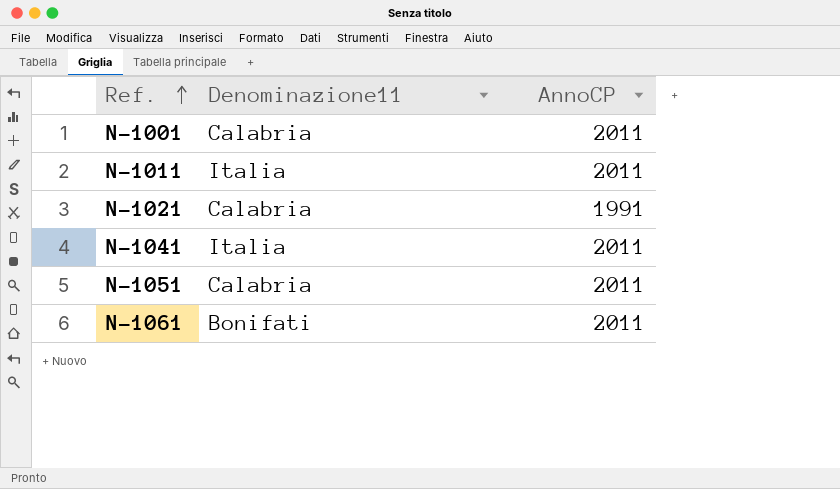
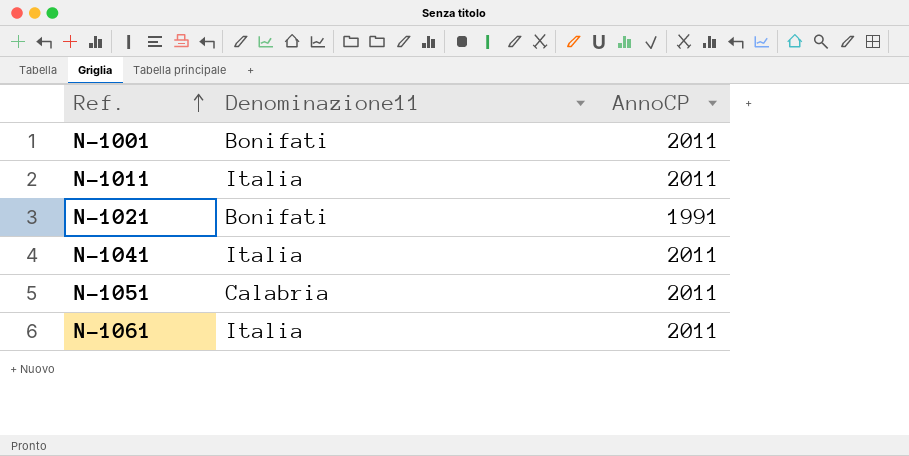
N-1001 | Denominazione11: Calabria -> Bonifati
N-1021 | Denominazione11: Calabria -> Bonifati
N-1061 | Denominazione11: Bonifati -> Italia

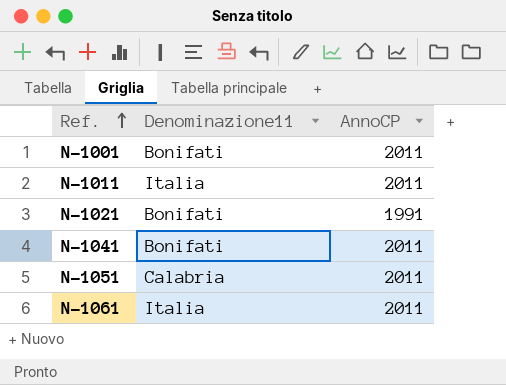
N-1041 | Denominazione11: Italia -> Bonifati

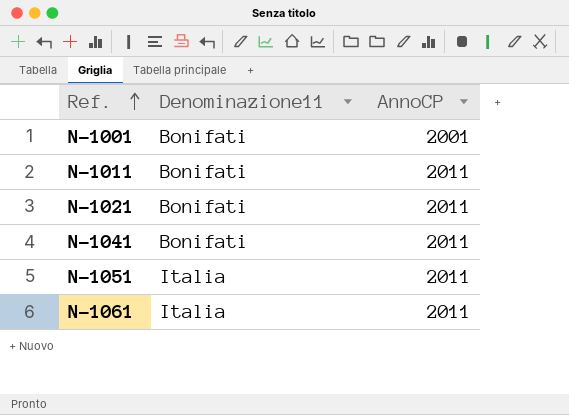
N-1001 | AnnoCP: 2011 -> 2001
N-1011 | Denominazione11: Italia -> Bonifati
N-1021 | AnnoCP: 1991 -> 2011
N-1051 | Denominazione11: Calabria -> Italia

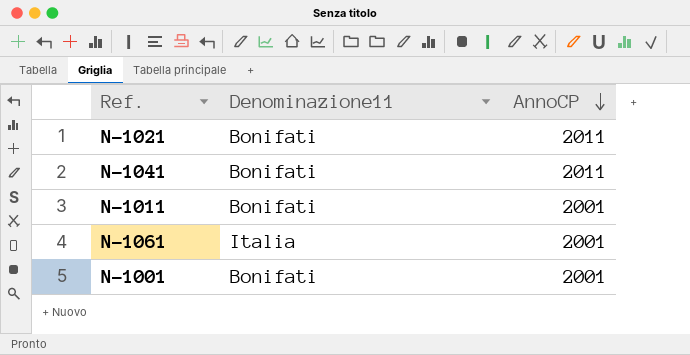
row order: Ref. ascending -> AnnoCP descending
row N-1051: Italia | 2011 -> none
N-1011 | AnnoCP: 2011 -> 2001
N-1061 | AnnoCP: 2011 -> 2001

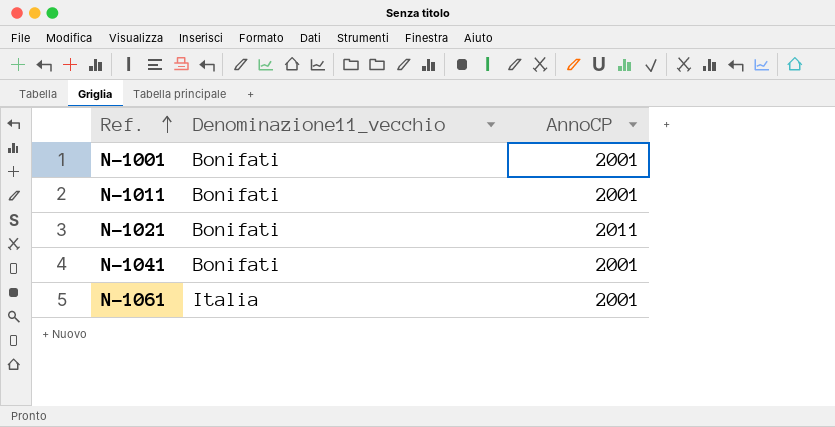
row order: AnnoCP descending -> Ref. ascending
column name: Denominazione11 -> Denominazione11_vecchio
N-1041 | AnnoCP: 2011 -> 2001

